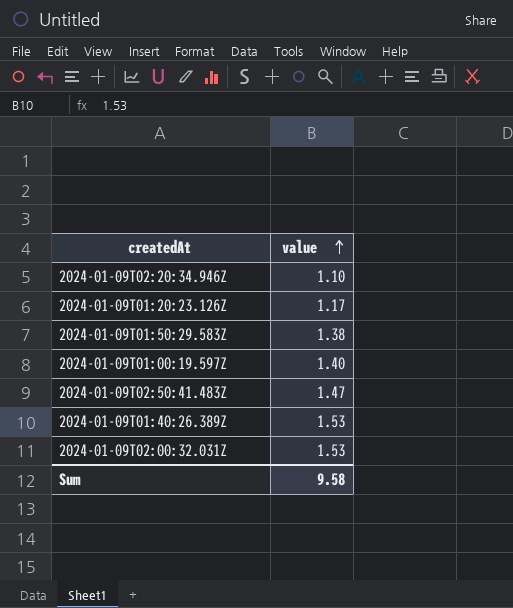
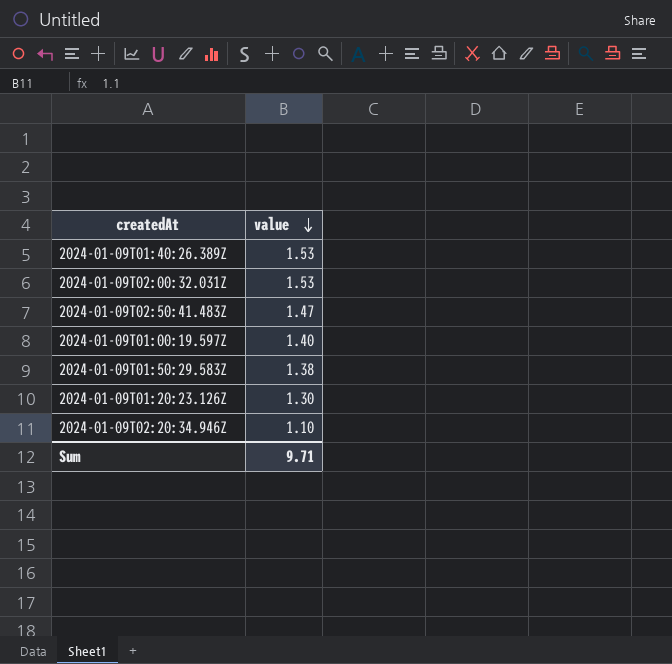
row order: value ascending -> value descending
2024-01-09T01:20:23.126Z | value: 1.17 -> 1.30
Sum | value: 9.58 -> 9.71

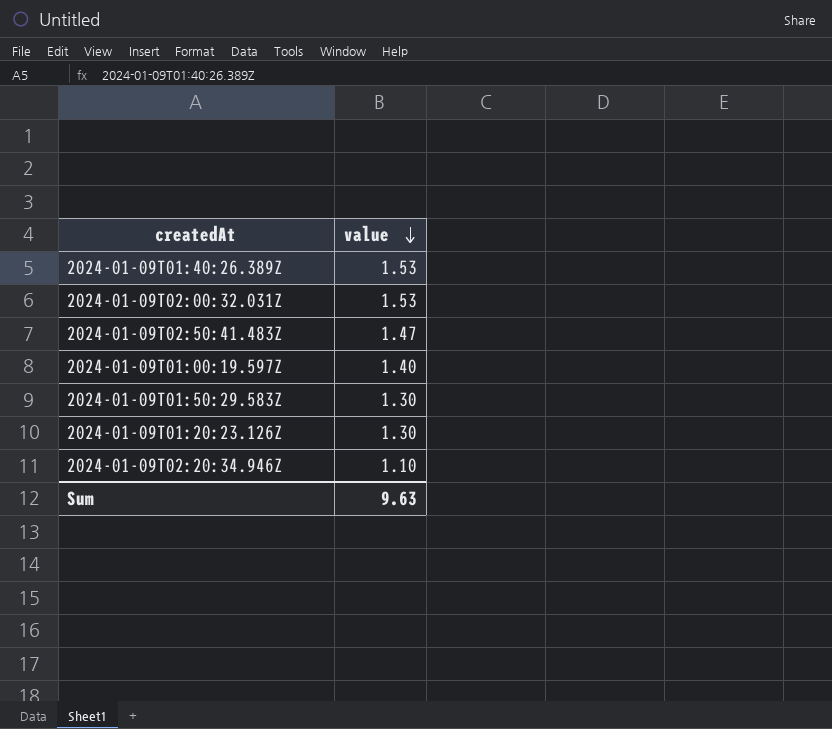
2024-01-09T01:50:29.583Z | value: 1.38 -> 1.30
Sum | value: 9.71 -> 9.63

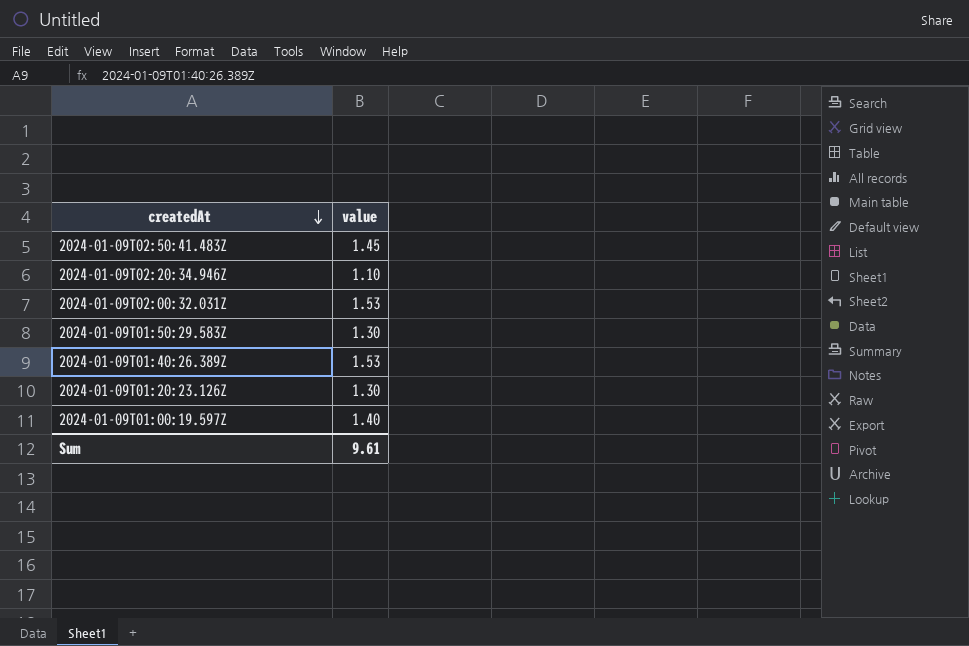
row order: value descending -> createdAt descending
2024-01-09T02:50:41.483Z | value: 1.47 -> 1.45
Sum | value: 9.63 -> 9.61

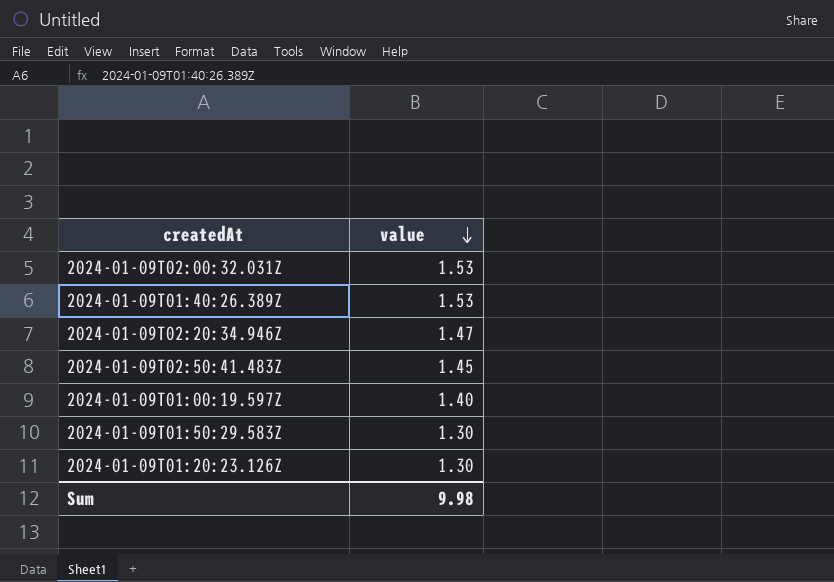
row order: createdAt descending -> value descending
2024-01-09T02:20:34.946Z | value: 1.10 -> 1.47
Sum | value: 9.61 -> 9.98

